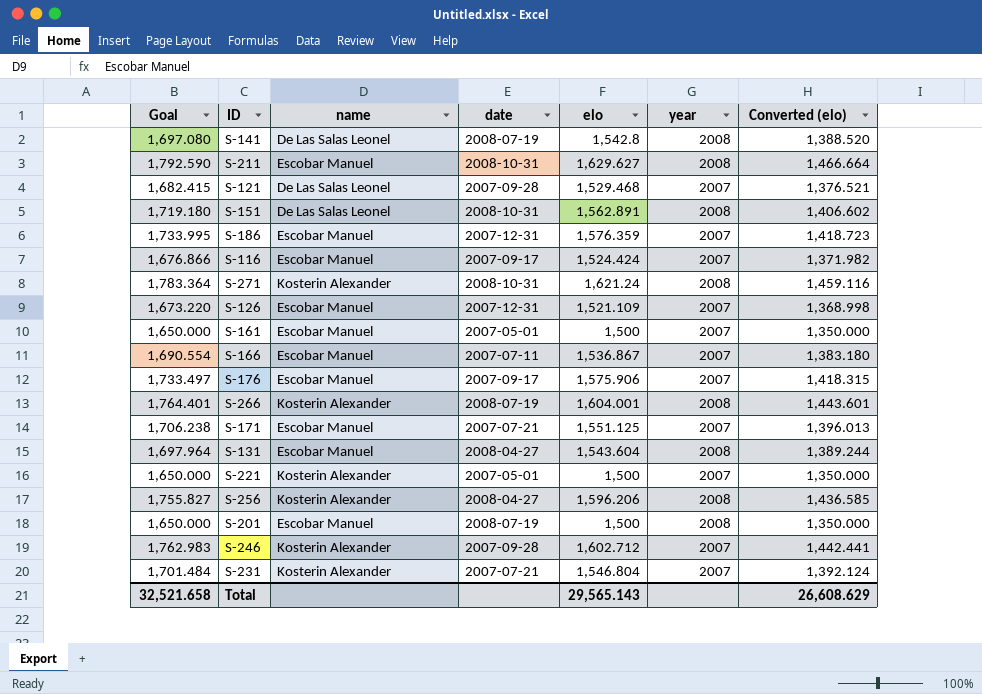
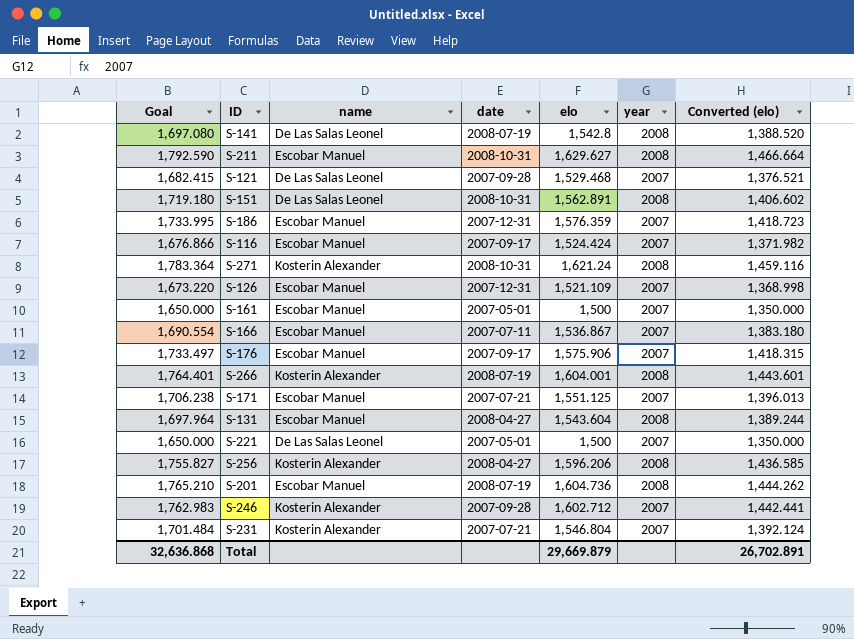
S-221 | name: Kosterin Alexander -> De Las Salas Leonel
S-201 | Goal: 1,650.000 -> 1,765.210
S-201 | elo: 1,500 -> 1,604.736
S-201 | Converted (elo): 1,350.000 -> 1,444.262
Total | Goal: 32,521.658 -> 32,636.868
Total | elo: 29,565.143 -> 29,669.879
Total | Converted (elo): 26,608.629 -> 26,702.891

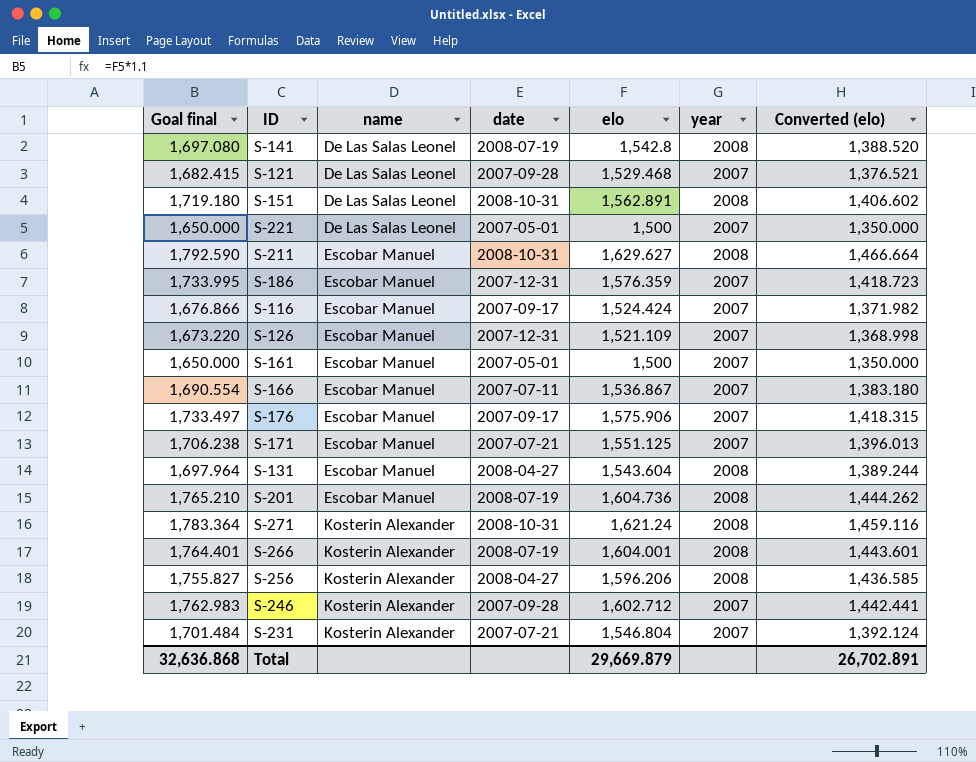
row order: none -> name ascending
column name: Goal -> Goal final

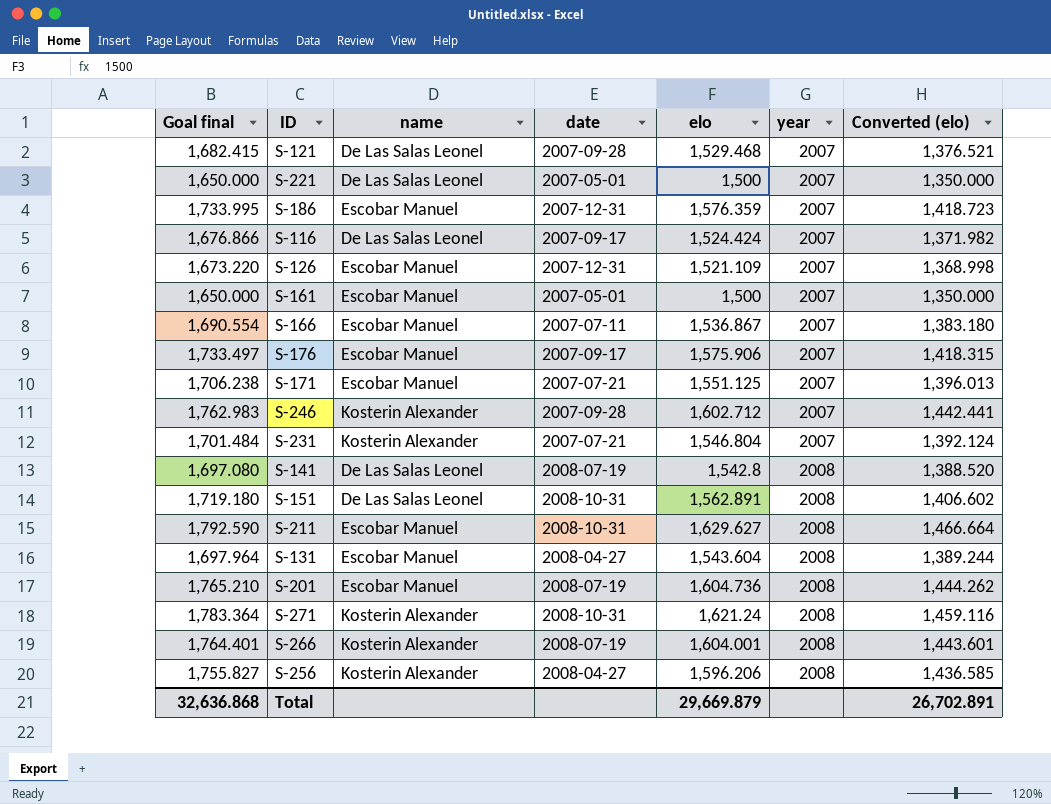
row order: name ascending -> year ascending
S-116 | name: Escobar Manuel -> De Las Salas Leonel

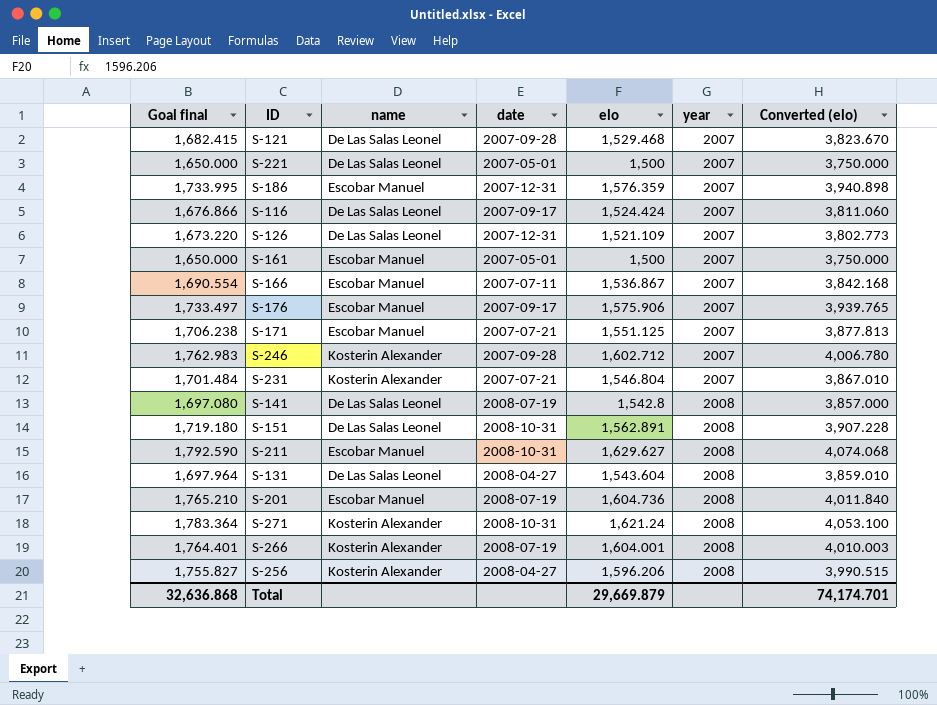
column Converted (elo) | formula: [elo] * 0.9 -> [elo] * 2.5
S-126 | name: Escobar Manuel -> De Las Salas Leonel
S-131 | name: Escobar Manuel -> De Las Salas Leonel
Total | Converted (elo): 26,702.891 -> 74,174.701

